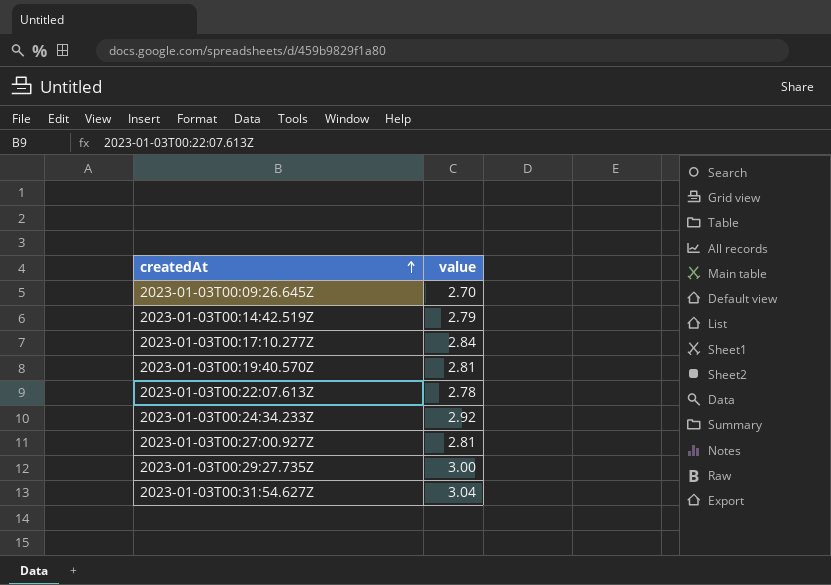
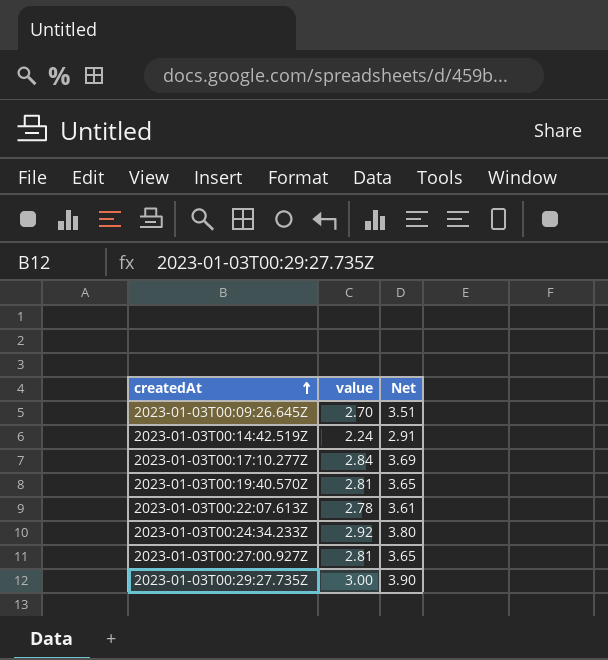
column Net | formula: none -> [value] * 1.3
row 2023-01-03T00:31:54.627Z: 3.04 -> none
2023-01-03T00:14:42.519Z | value: 2.79 -> 2.24

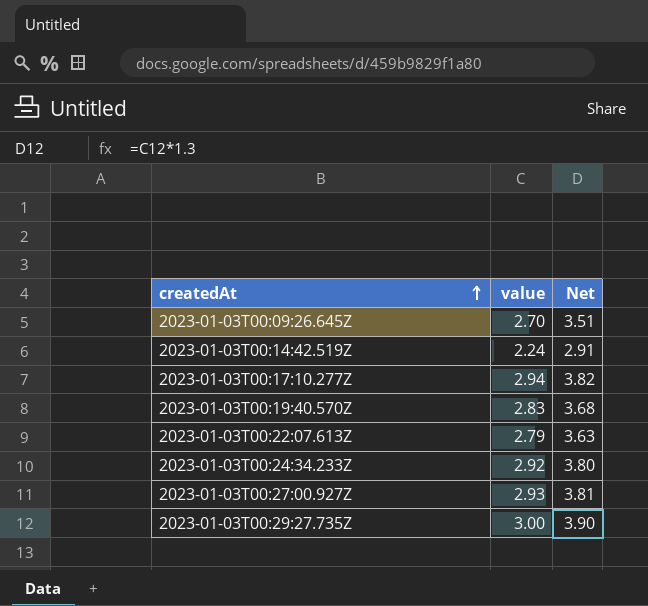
2023-01-03T00:17:10.277Z | value: 2.84 -> 2.94
2023-01-03T00:17:10.277Z | Net: 3.69 -> 3.82
2023-01-03T00:19:40.570Z | value: 2.81 -> 2.83
2023-01-03T00:19:40.570Z | Net: 3.65 -> 3.68
2023-01-03T00:22:07.613Z | value: 2.78 -> 2.79
2023-01-03T00:22:07.613Z | Net: 3.61 -> 3.63
2023-01-03T00:27:00.927Z | value: 2.81 -> 2.93
2023-01-03T00:27:00.927Z | Net: 3.65 -> 3.81

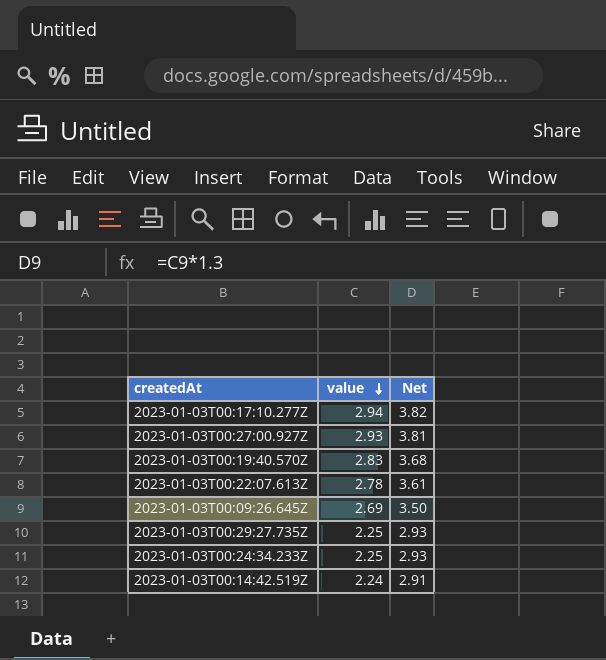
row order: createdAt ascending -> value descending
2023-01-03T00:22:07.613Z | value: 2.79 -> 2.78
2023-01-03T00:22:07.613Z | Net: 3.63 -> 3.61
2023-01-03T00:09:26.645Z | value: 2.70 -> 2.69
2023-01-03T00:09:26.645Z | Net: 3.51 -> 3.50
2023-01-03T00:29:27.735Z | value: 3.00 -> 2.25
2023-01-03T00:29:27.735Z | Net: 3.90 -> 2.93
2023-01-03T00:24:34.233Z | value: 2.92 -> 2.25
2023-01-03T00:24:34.233Z | Net: 3.80 -> 2.93

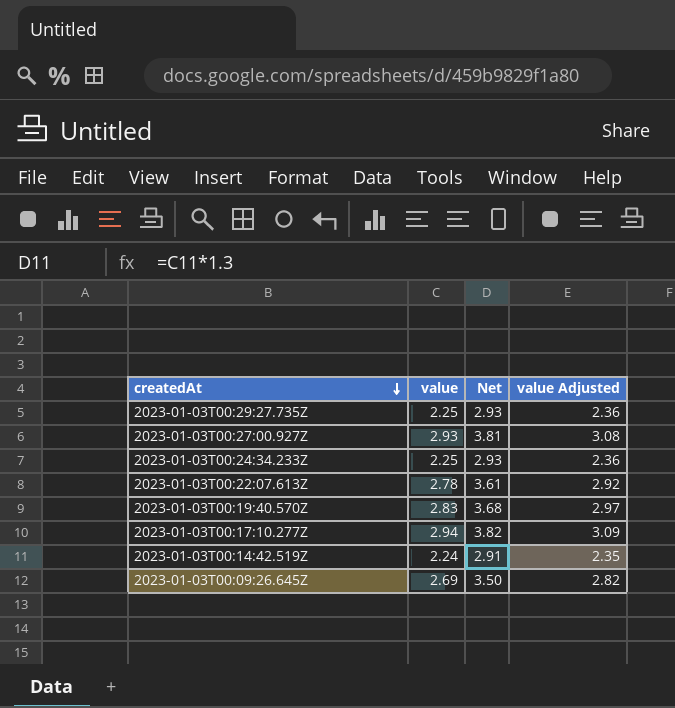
row order: value descending -> createdAt descending
column value Adjusted | formula: none -> [value] * 1.05

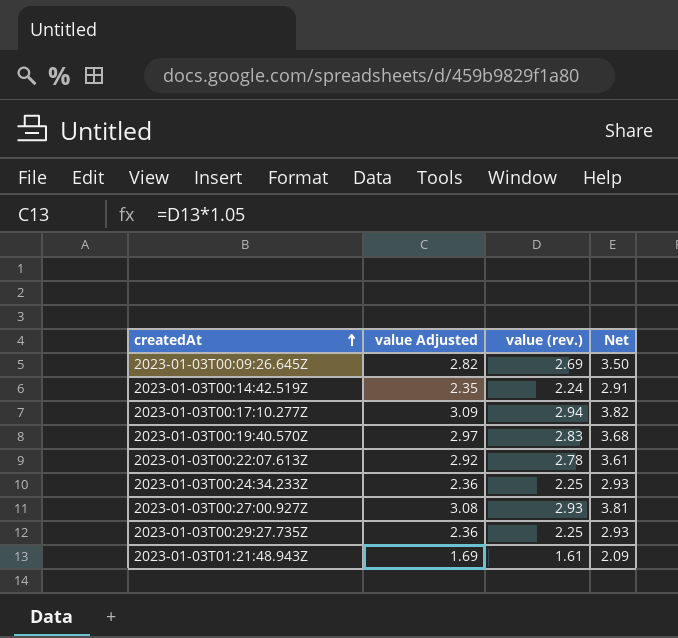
row order: createdAt descending -> createdAt ascending
column value Adjusted | position: 4 -> 2
column name: value -> value (rev.)
row 2023-01-03T01:21:48.943Z: none -> 1.69 | 1.61 | 2.09

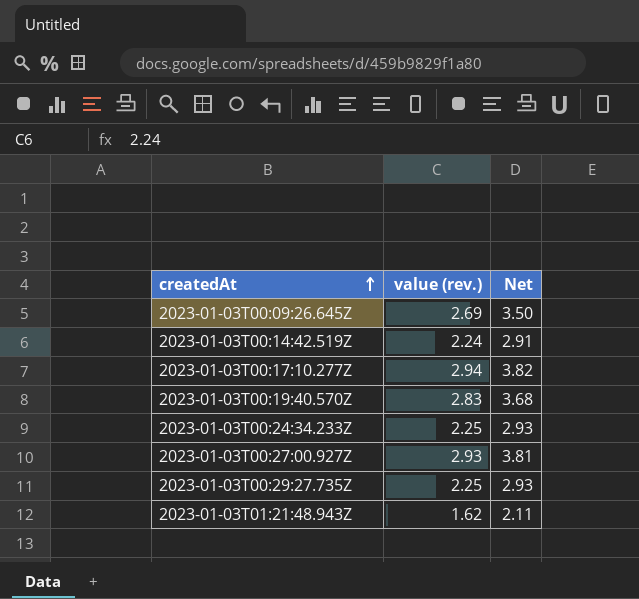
column value Adjusted | formula: [value (rev.)] * 1.05 -> none
row 2023-01-03T00:22:07.613Z: 2.92 | 2.78 | 3.61 -> none
2023-01-03T01:21:48.943Z | value (rev.): 1.61 -> 1.62
2023-01-03T01:21:48.943Z | Net: 2.09 -> 2.11

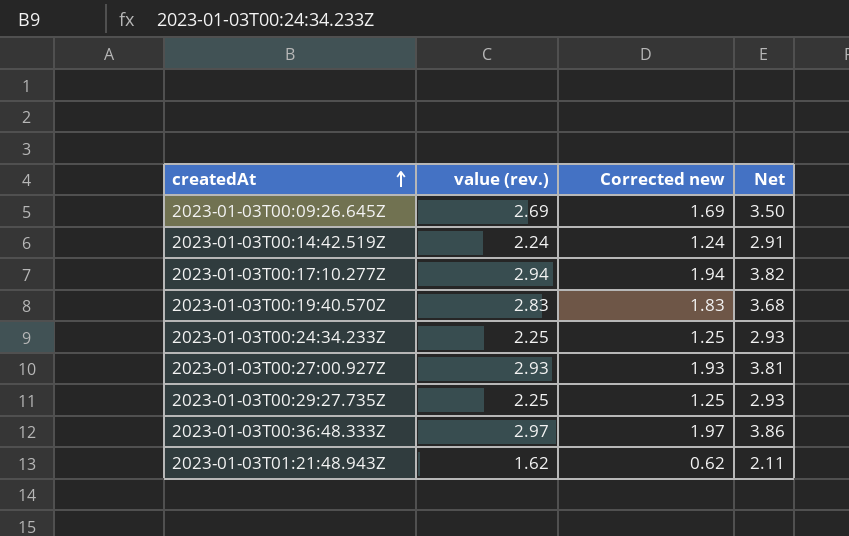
column Corrected new | formula: none -> [value (rev.)] - 1
row 2023-01-03T00:36:48.333Z: none -> 2.97 | 1.97 | 3.86

